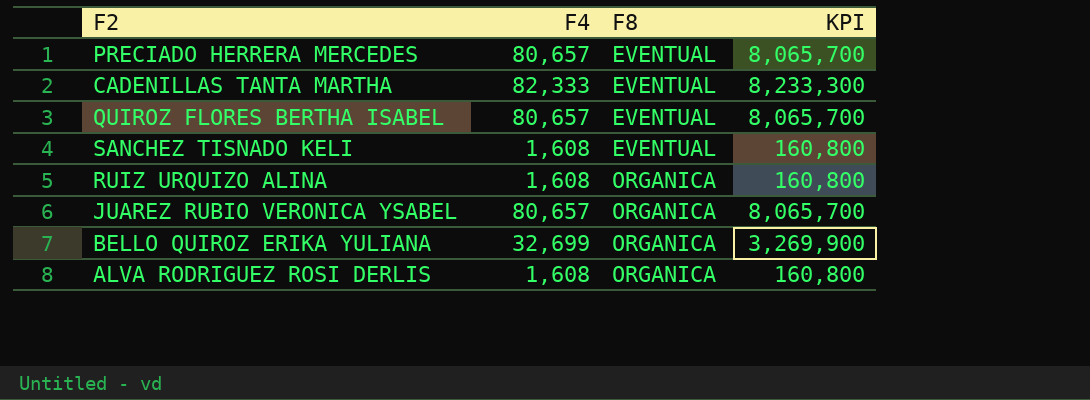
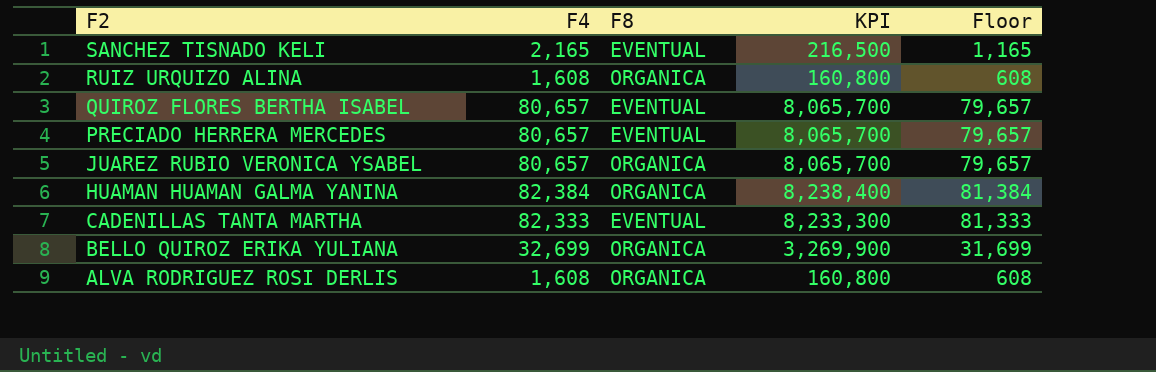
row order: F8 ascending -> F2 descending
column Floor | formula: none -> [F4] - 1000
SANCHEZ TISNADO KELI | F4: 1,608 -> 2,165
SANCHEZ TISNADO KELI | KPI: 160,800 -> 216,500
row HUAMAN HUAMAN GALMA YANINA: none -> 82,384 | ORGANICA | 8,238,400 | 81,384

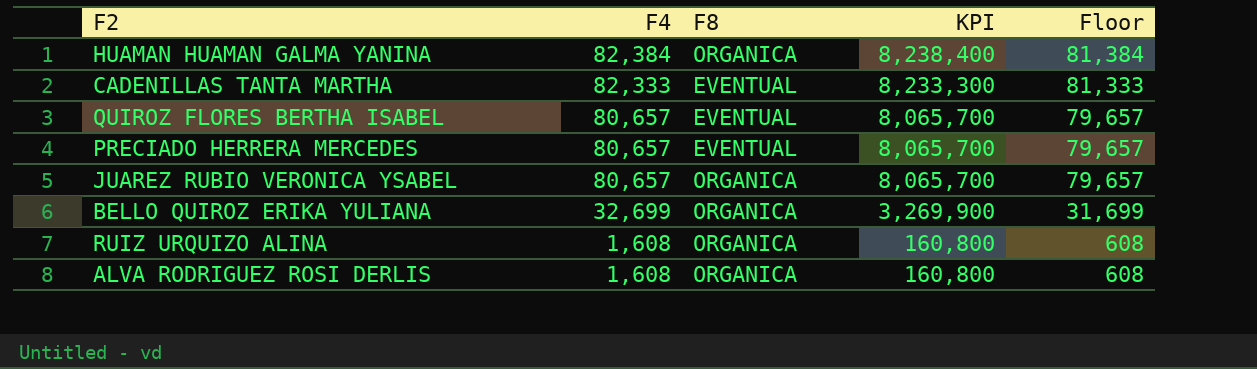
row order: F2 descending -> F4 descending
row SANCHEZ TISNADO KELI: 2,165 | EVENTUAL | 216,500 | 1,165 -> none

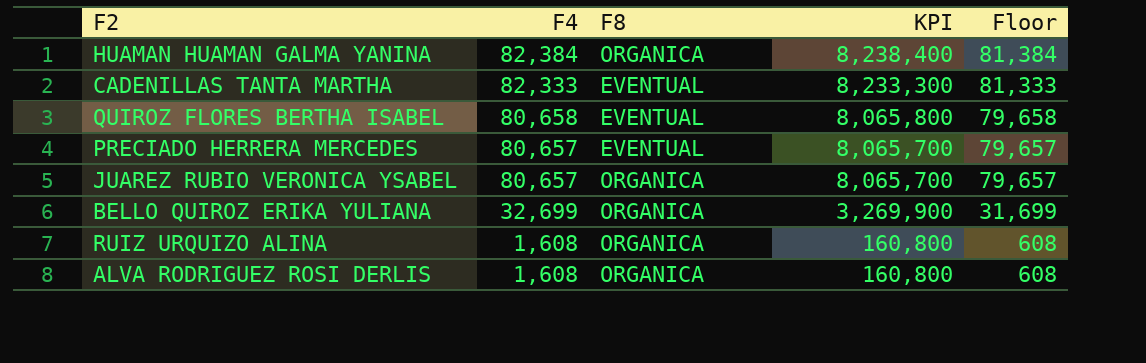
QUIROZ FLORES BERTHA ISABEL | F4: 80,657 -> 80,658
QUIROZ FLORES BERTHA ISABEL | KPI: 8,065,700 -> 8,065,800
QUIROZ FLORES BERTHA ISABEL | Floor: 79,657 -> 79,658

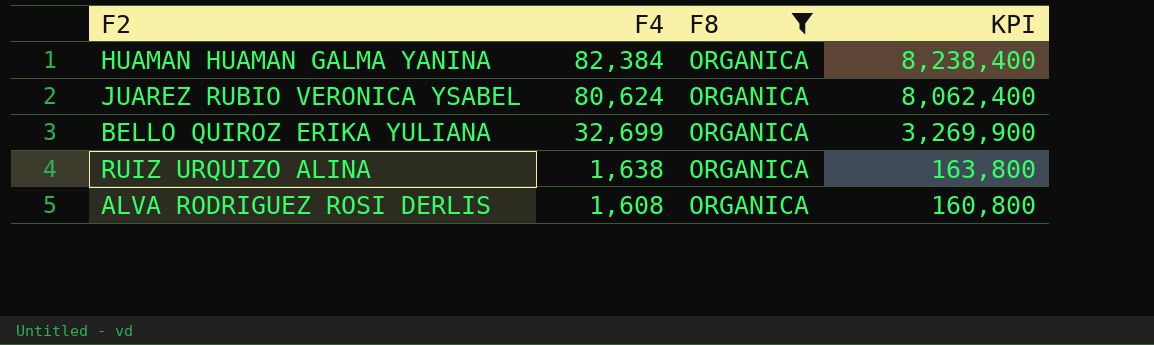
filter: none -> F8 = ORGANICA
column Floor | formula: [F4] - 1000 -> none
JUAREZ RUBIO VERONICA YSABEL | F4: 80,657 -> 80,624
JUAREZ RUBIO VERONICA YSABEL | KPI: 8,065,700 -> 8,062,400
RUIZ URQUIZO ALINA | F4: 1,608 -> 1,638
RUIZ URQUIZO ALINA | KPI: 160,800 -> 163,800

